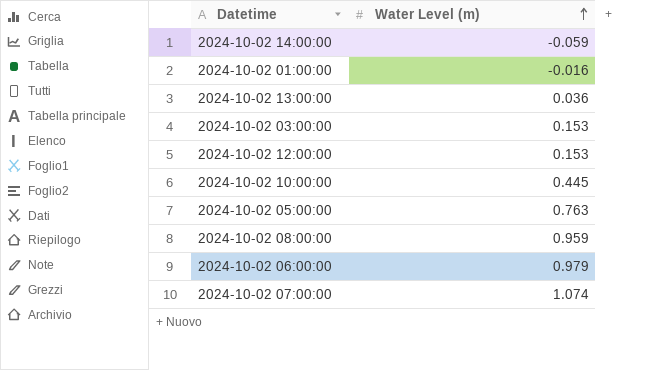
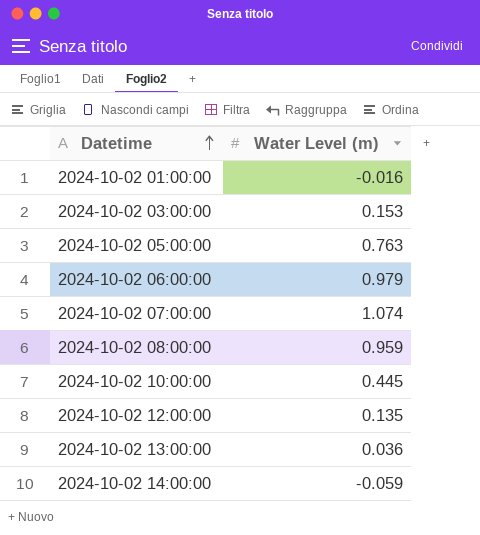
row order: Water Level (m) ascending -> Datetime ascending
2024-10-02 12:00:00 | Water Level (m): 0.153 -> 0.135

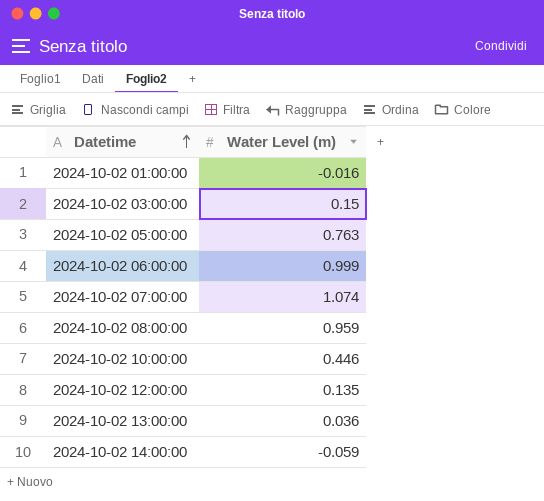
2024-10-02 03:00:00 | Water Level (m): 0.153 -> 0.15
2024-10-02 06:00:00 | Water Level (m): 0.979 -> 0.999
2024-10-02 10:00:00 | Water Level (m): 0.445 -> 0.446

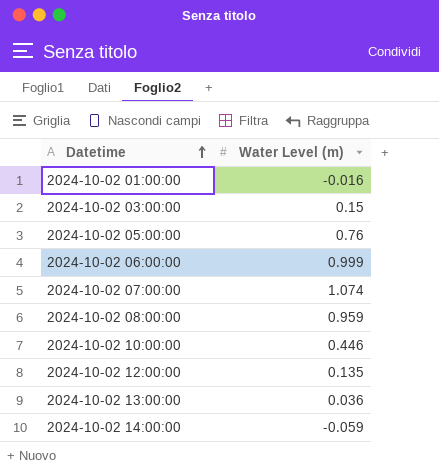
2024-10-02 05:00:00 | Water Level (m): 0.763 -> 0.76

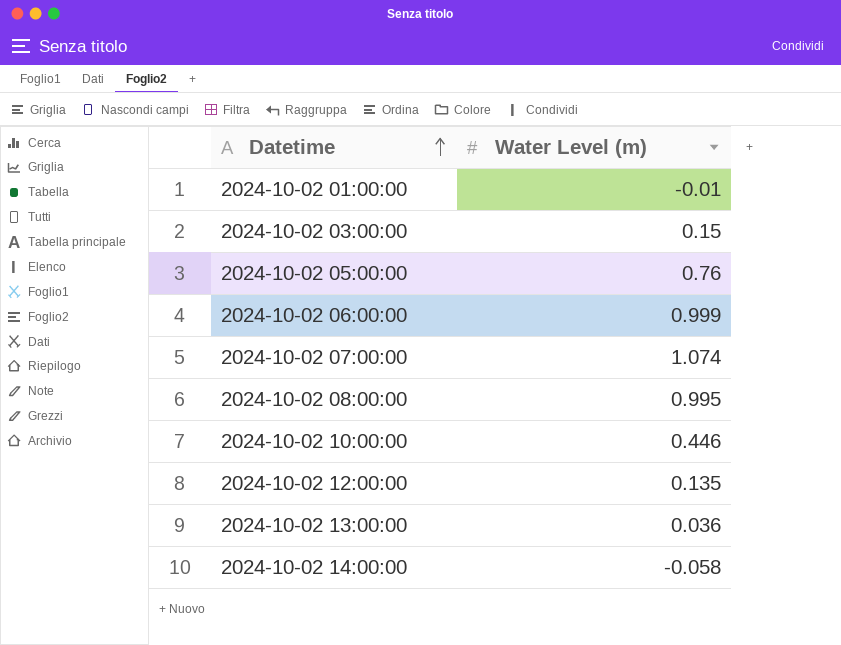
2024-10-02 01:00:00 | Water Level (m): -0.016 -> -0.01
2024-10-02 08:00:00 | Water Level (m): 0.959 -> 0.995
2024-10-02 14:00:00 | Water Level (m): -0.059 -> -0.058

